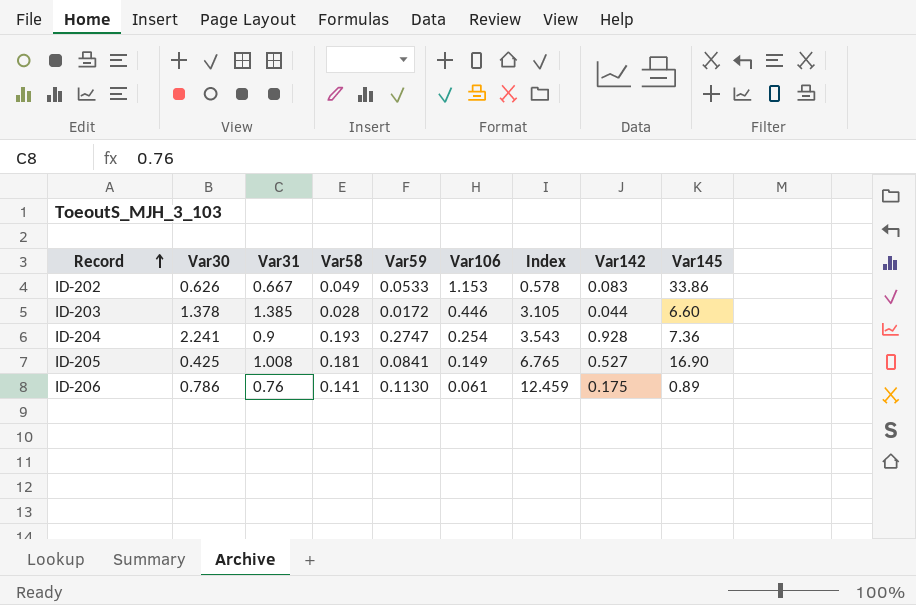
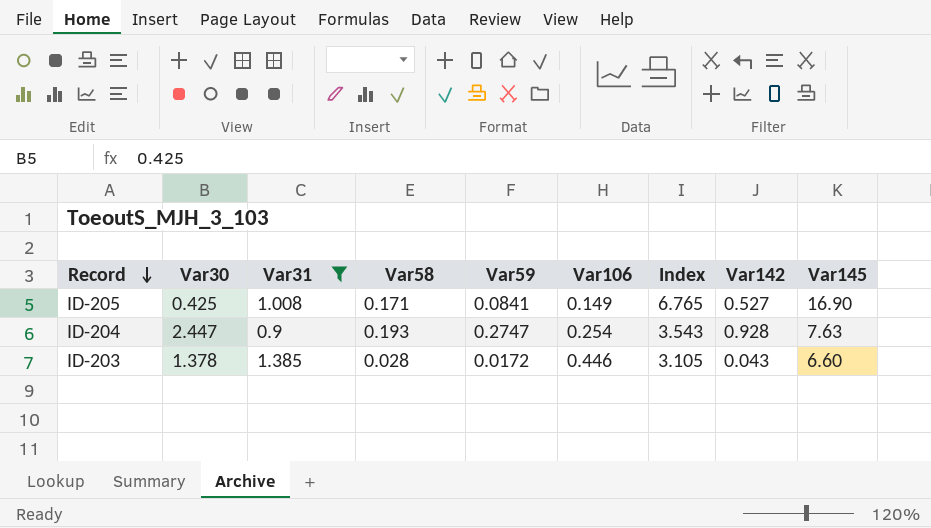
filter: none -> Var31 >= 0.9
row order: Record ascending -> Record descending
ID-205 | Var58: 0.181 -> 0.171
ID-204 | Var30: 2.241 -> 2.447
ID-204 | Var145: 7.36 -> 7.63
ID-203 | Var142: 0.044 -> 0.043

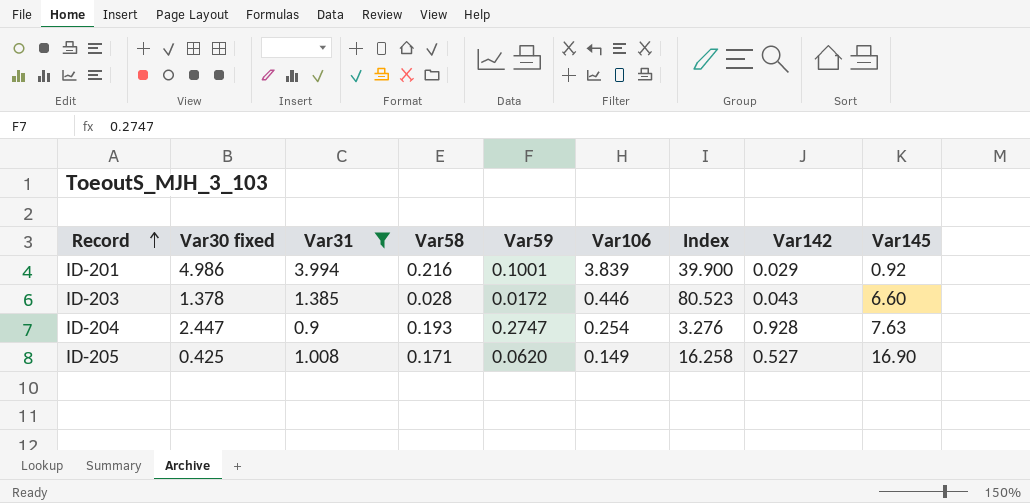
row order: Record descending -> Record ascending
column name: Var30 -> Var30 fixed
column Index | formula: [Var31] / [Var106] -> [Var31] / [Var59]
row ID-201: none -> 4.986 | 3.994 | 0.216 | 0.1001 | 3.839 | 39.900 | 0.029 | 0.92
ID-205 | Var59: 0.0841 -> 0.0620

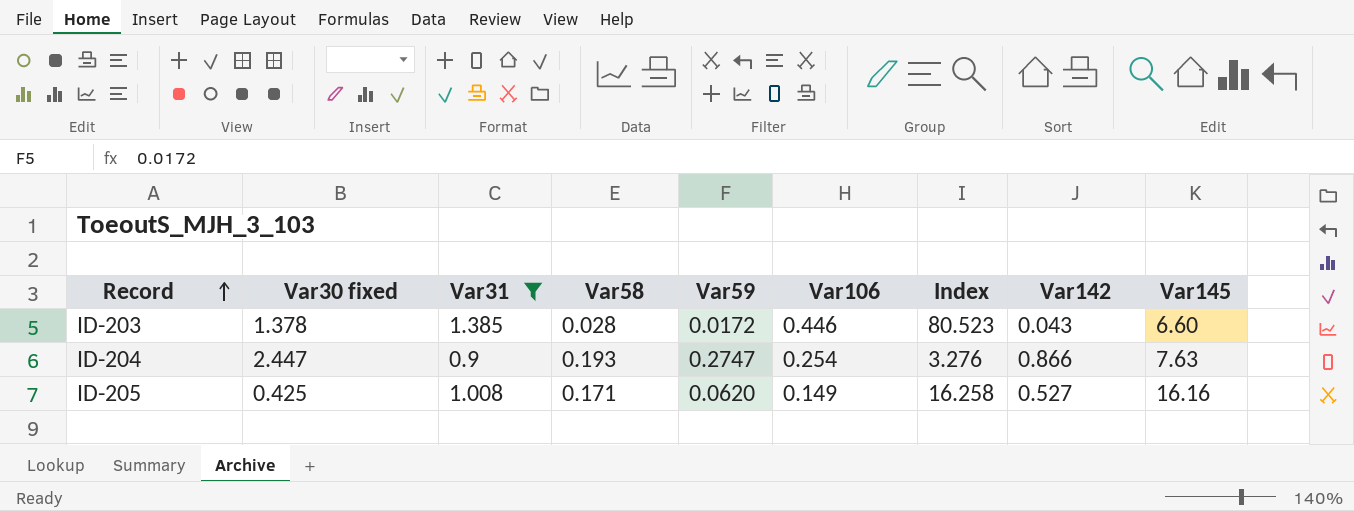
row ID-201: 4.986 | 3.994 | 0.216 | 0.1001 | 3.839 | 39.900 | 0.029 | 0.92 -> none
ID-204 | Var142: 0.928 -> 0.866
ID-205 | Var145: 16.90 -> 16.16

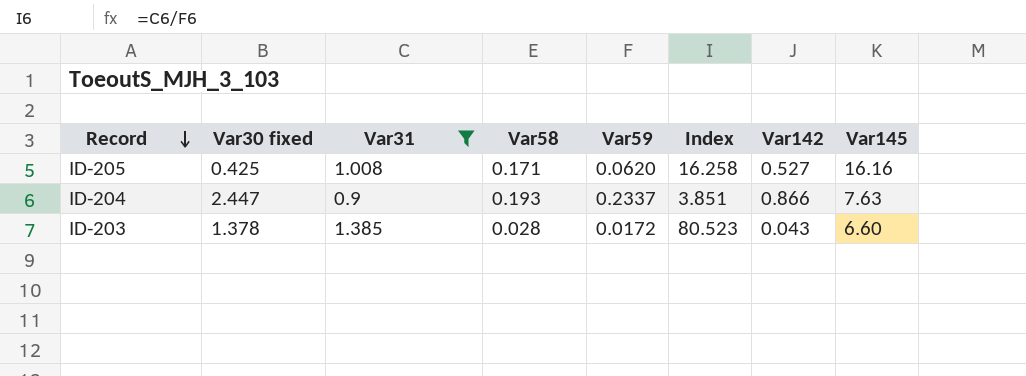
row order: Record ascending -> Record descending
column Var106 | position: 6 -> none
ID-204 | Var59: 0.2747 -> 0.2337
ID-204 | Index: 3.276 -> 3.851

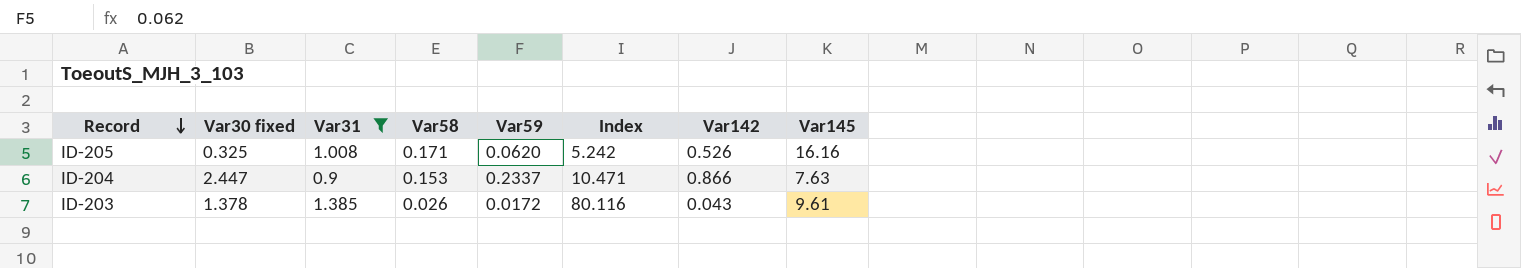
column Index | formula: [Var31] / [Var59] -> [Var30 fixed] / [Var59]
ID-205 | Var30 fixed: 0.425 -> 0.325
ID-205 | Var142: 0.527 -> 0.526
ID-204 | Var58: 0.193 -> 0.153
ID-203 | Var58: 0.028 -> 0.026
ID-203 | Var145: 6.60 -> 9.61

